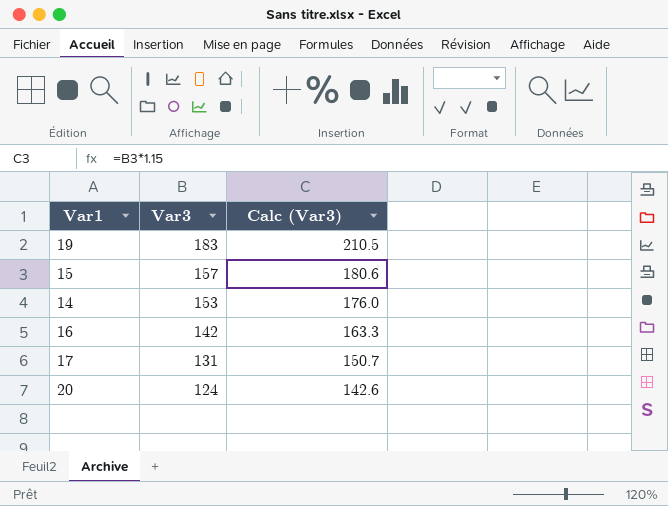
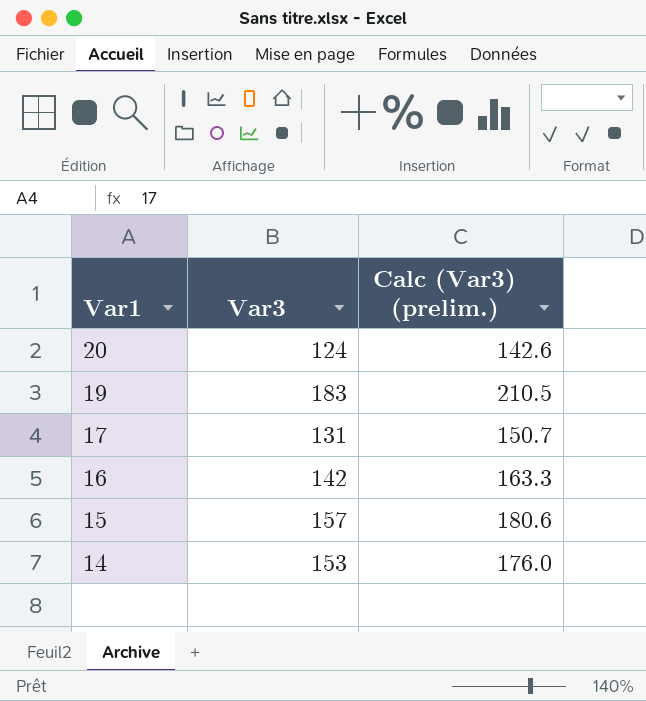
row order: Var3 descending -> Var1 descending
column name: Calc (Var3) -> Calc (Var3) (prelim.)

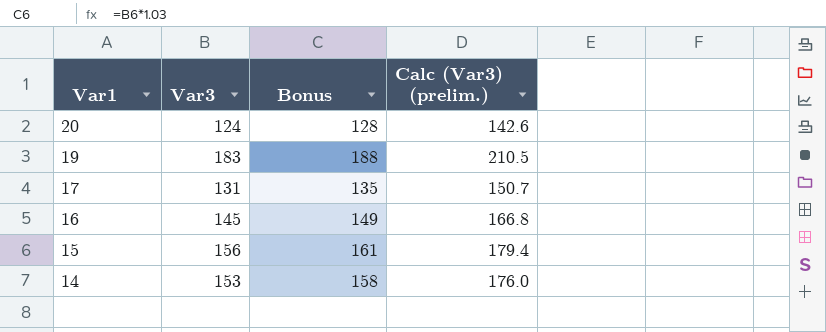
column Bonus | formula: none -> [Var3] * 1.03
16 | Var3: 142 -> 145
16 | Calc (Var3) (prelim.): 163.3 -> 166.8
15 | Var3: 157 -> 156
15 | Calc (Var3) (prelim.): 180.6 -> 179.4

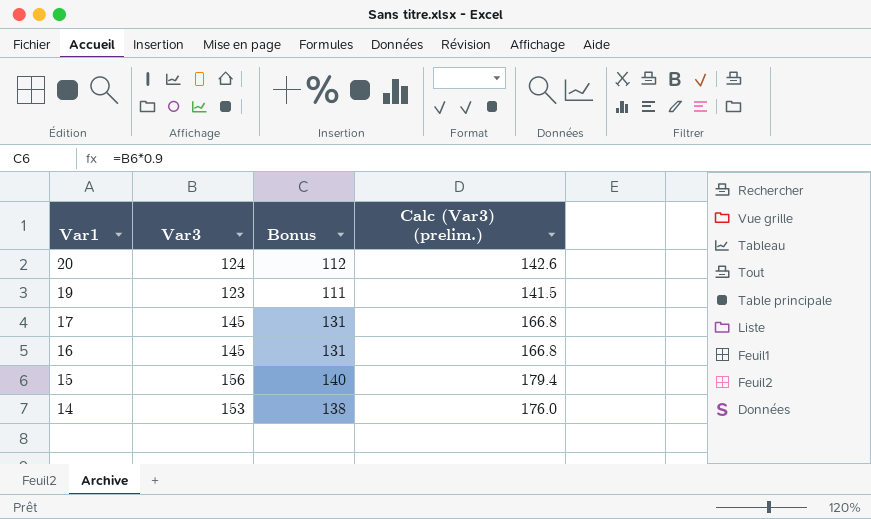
column Bonus | formula: [Var3] * 1.03 -> [Var3] * 0.9
19 | Var3: 183 -> 123
19 | Calc (Var3) (prelim.): 210.5 -> 141.5
17 | Var3: 131 -> 145
17 | Calc (Var3) (prelim.): 150.7 -> 166.8

